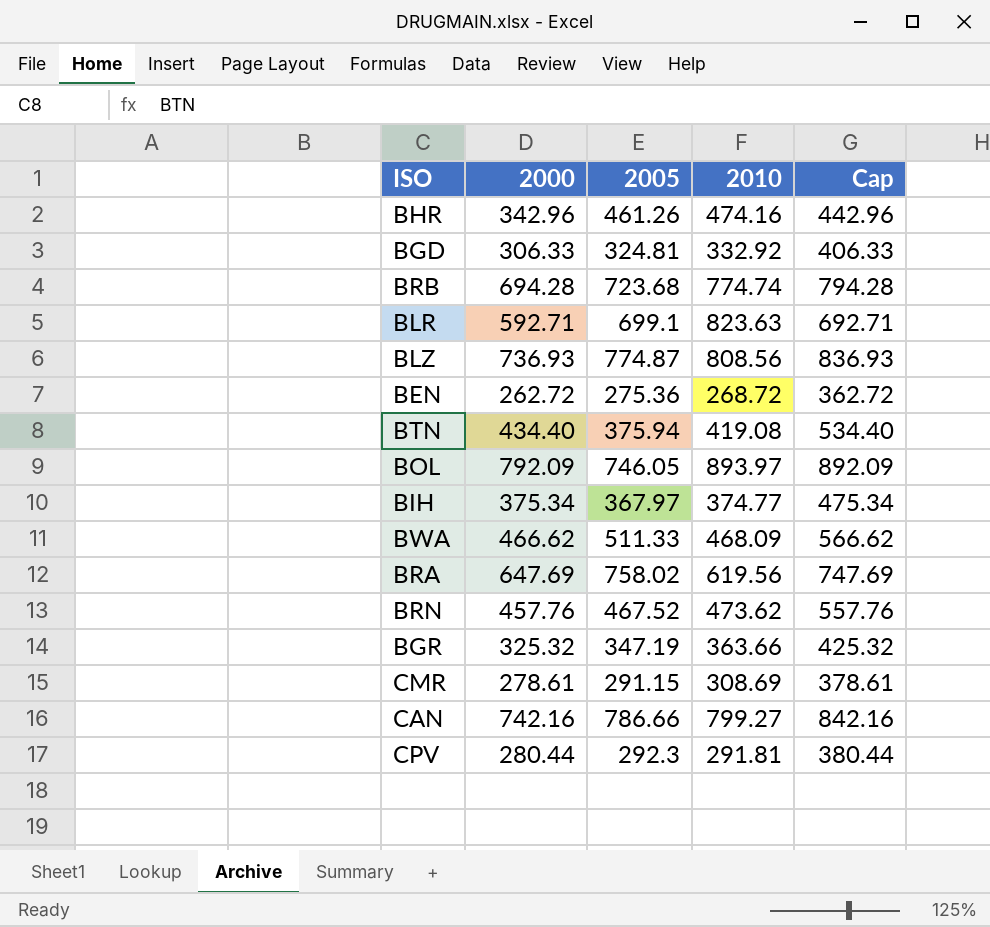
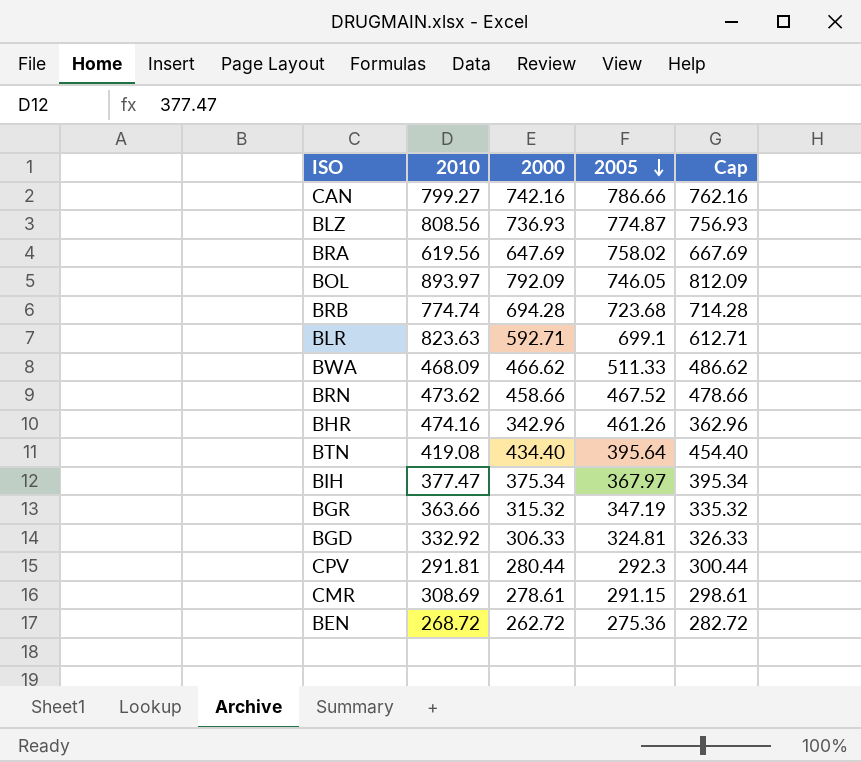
row order: none -> 2005 descending
column 2010 | position: 4 -> 2
column Cap | formula: [2000] + 100 -> [2000] + 20
BRN | 2000: 457.76 -> 458.66
BTN | 2005: 375.94 -> 395.64
BIH | 2010: 374.77 -> 377.47
BGR | 2000: 325.32 -> 315.32

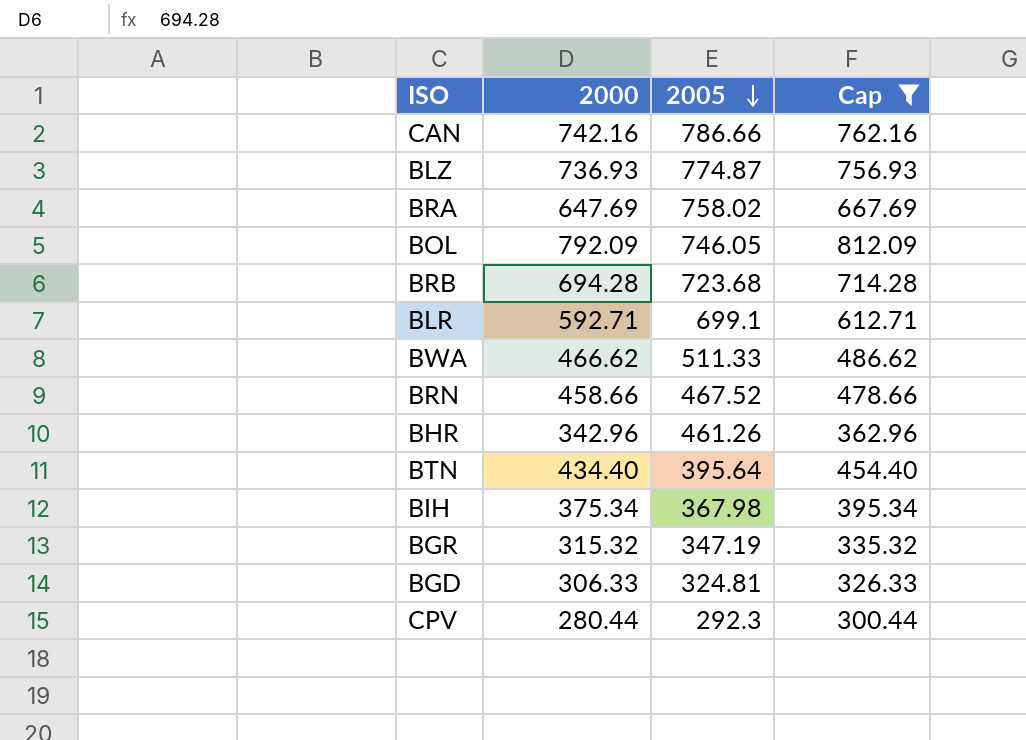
filter: none -> Cap >= 300.44
column 2010 | position: 2 -> none
BIH | 2005: 367.97 -> 367.98

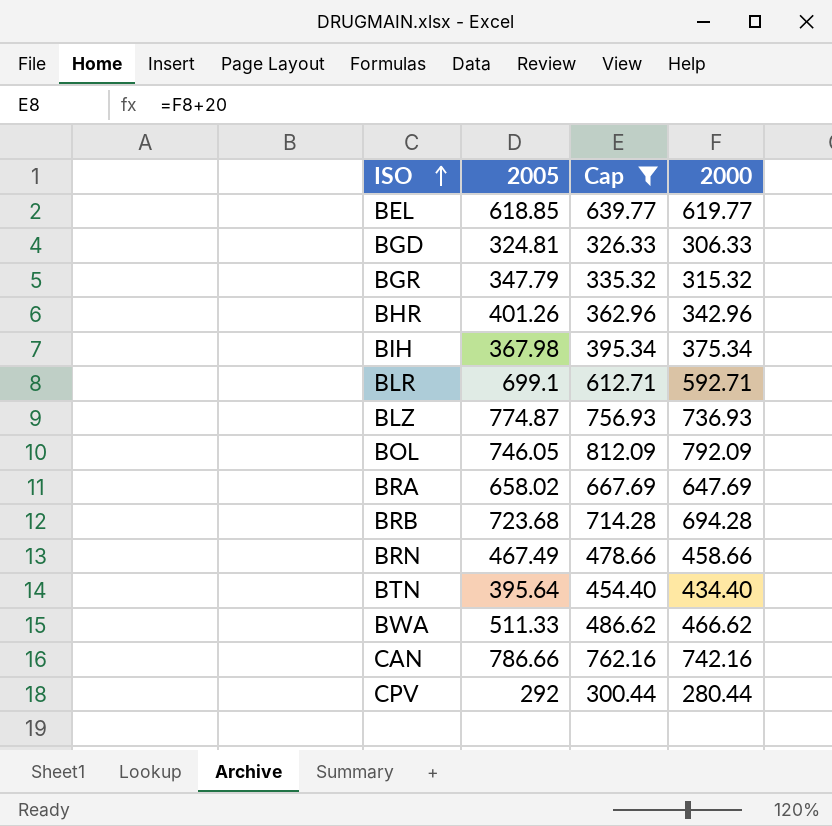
row order: 2005 descending -> ISO ascending
column 2000 | position: 2 -> 4
row BEL: none -> 618.85 | 639.77 | 619.77
BGR | 2005: 347.19 -> 347.79
BHR | 2005: 461.26 -> 401.26
BRA | 2005: 758.02 -> 658.02
BRN | 2005: 467.52 -> 467.49
CPV | 2005: 292.3 -> 292

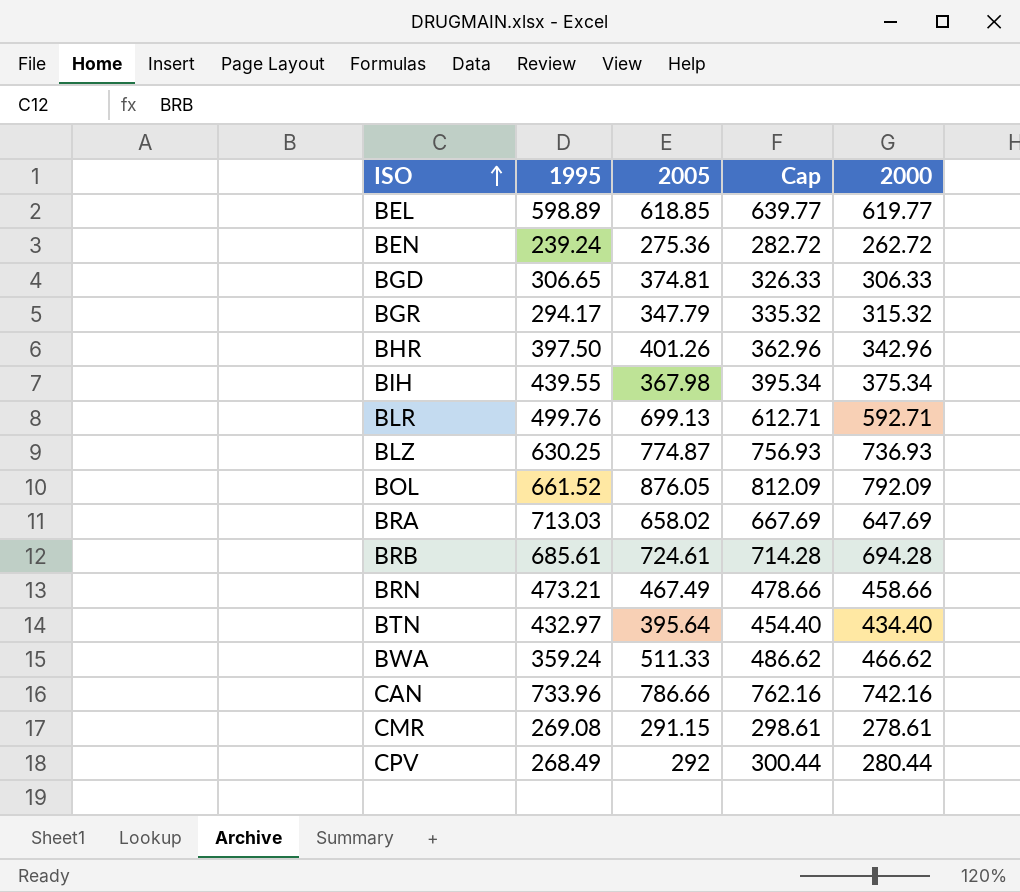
filter: Cap >= 300.44 -> none
column 1995 | position: none -> 2
BGD | 2005: 324.81 -> 374.81
BLR | 2005: 699.1 -> 699.13
BOL | 2005: 746.05 -> 876.05
BRB | 2005: 723.68 -> 724.61

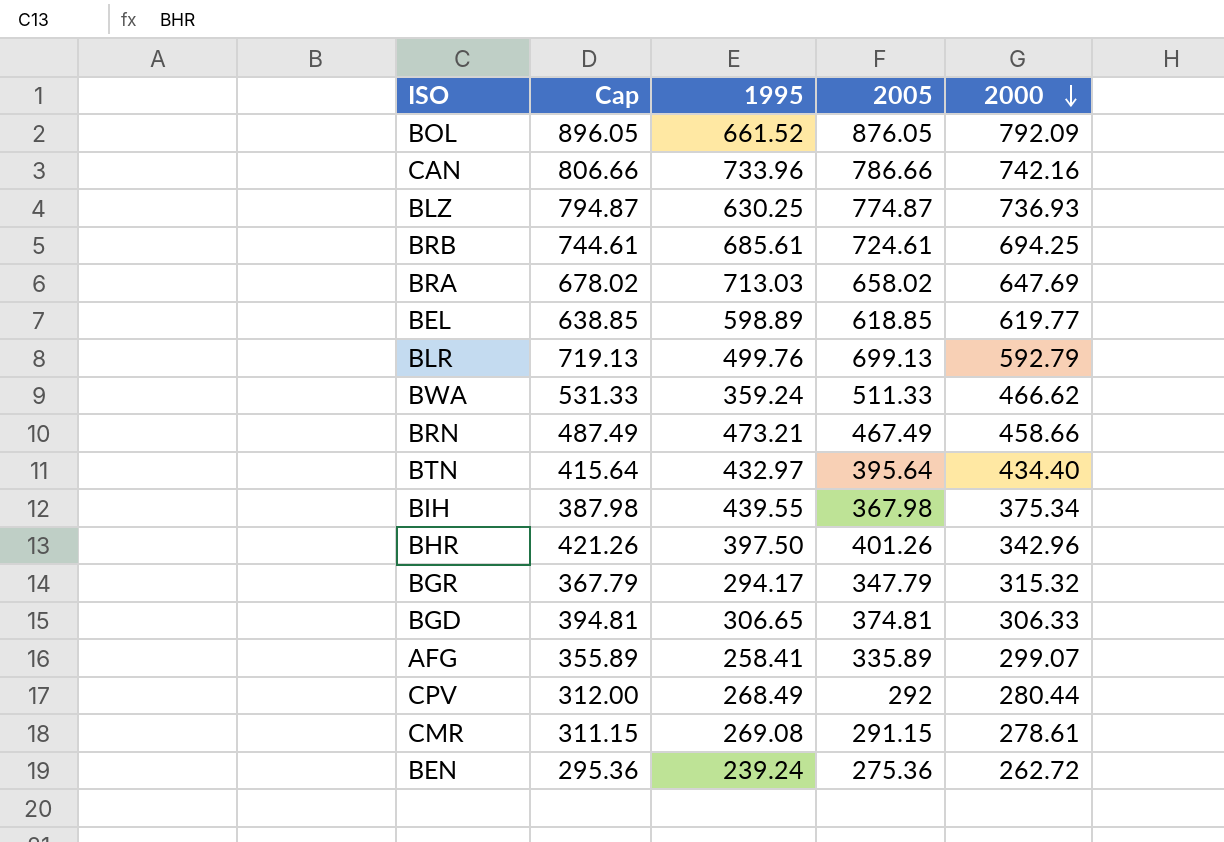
row order: ISO ascending -> 2000 descending
column Cap | formula: [2000] + 20 -> [2005] + 20
column Cap | position: 4 -> 2
BRB | 2000: 694.28 -> 694.25
BLR | 2000: 592.71 -> 592.79
row AFG: none -> 355.89 | 258.41 | 335.89 | 299.07

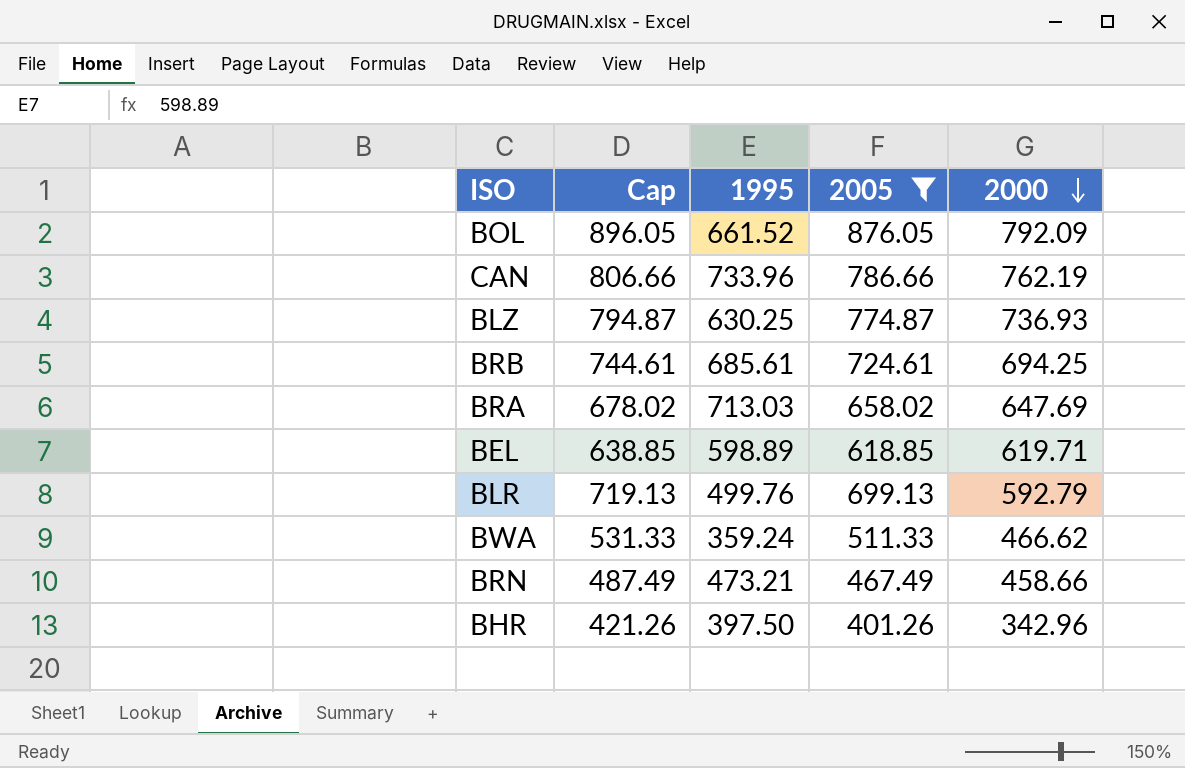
filter: none -> 2005 >= 401.26
CAN | 2000: 742.16 -> 762.19
BEL | 2000: 619.77 -> 619.71

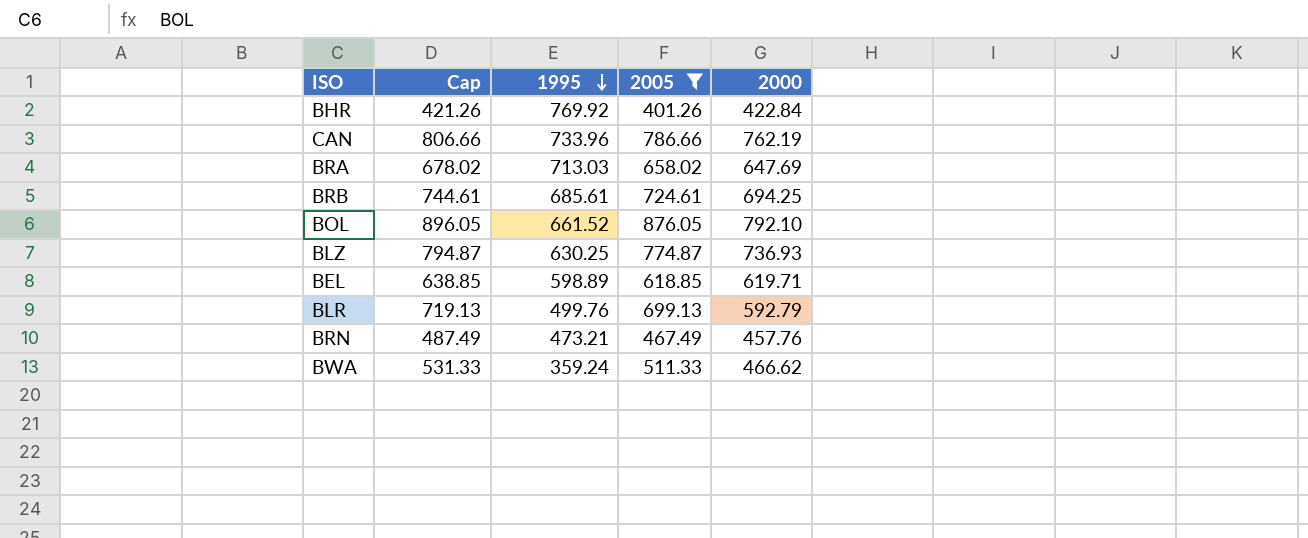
row order: 2000 descending -> 1995 descending
BHR | 1995: 397.50 -> 769.92
BHR | 2000: 342.96 -> 422.84
BOL | 2000: 792.09 -> 792.10
BRN | 2000: 458.66 -> 457.76

